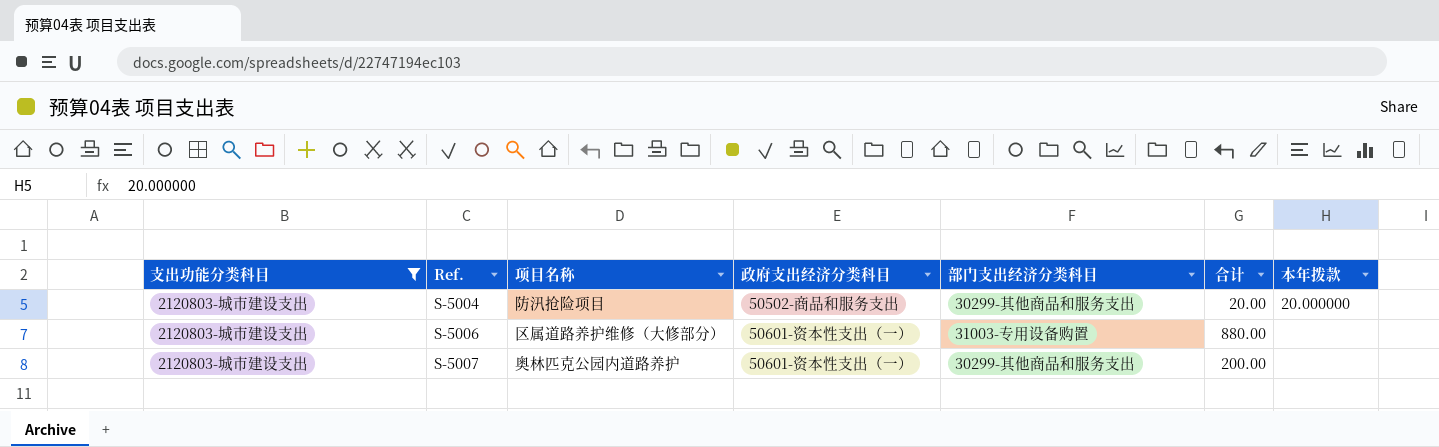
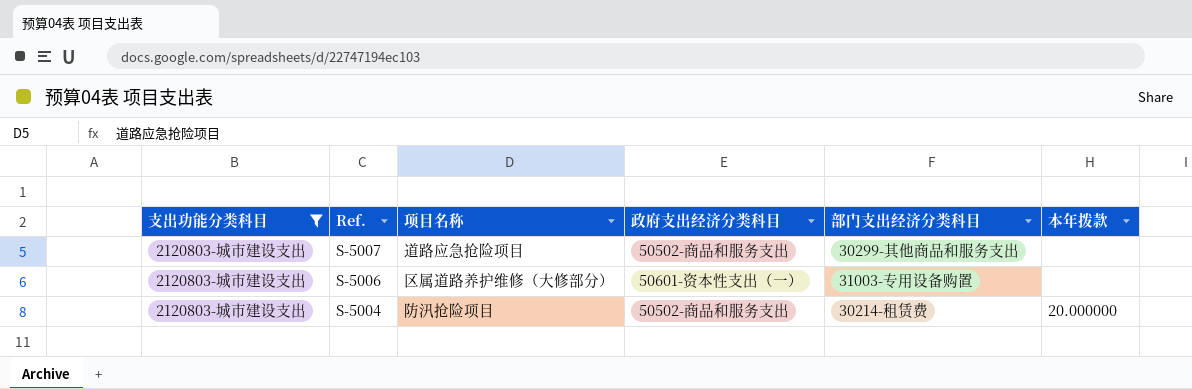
row order: Ref. ascending -> Ref. descending
column 合计 | position: 6 -> none
S-5007 | 项目名称: 奥林匹克公园内道路养护 -> 道路应急抢险项目
S-5007 | 政府支出经济分类科目: 50601-资本性支出（一） -> 50502-商品和服务支出
S-5004 | 部门支出经济分类科目: 30299-其他商品和服务支出 -> 30214-租赁费

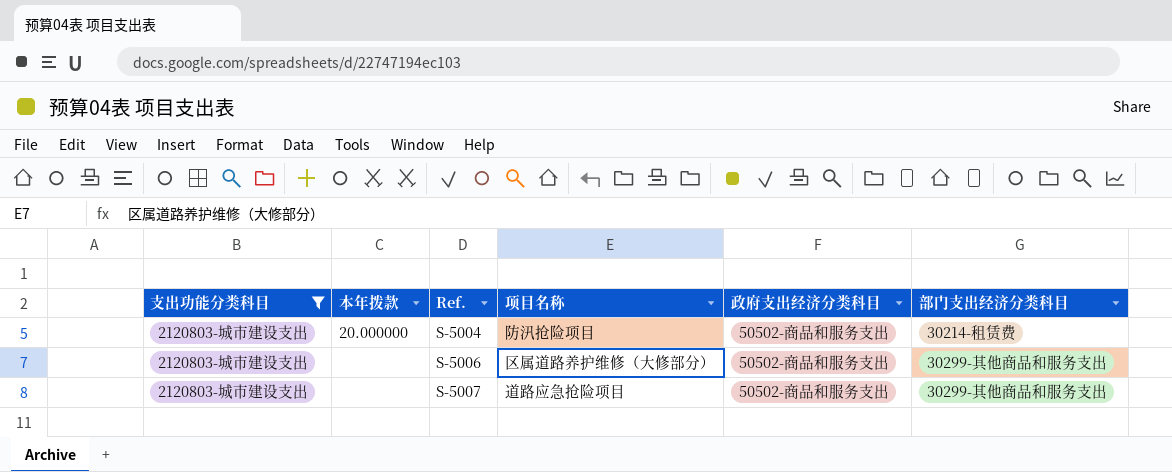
row order: Ref. descending -> Ref. ascending
column 本年拨款 | position: 6 -> 2
S-5006 | 政府支出经济分类科目: 50601-资本性支出（一） -> 50502-商品和服务支出
S-5006 | 部门支出经济分类科目: 31003-专用设备购置 -> 30299-其他商品和服务支出

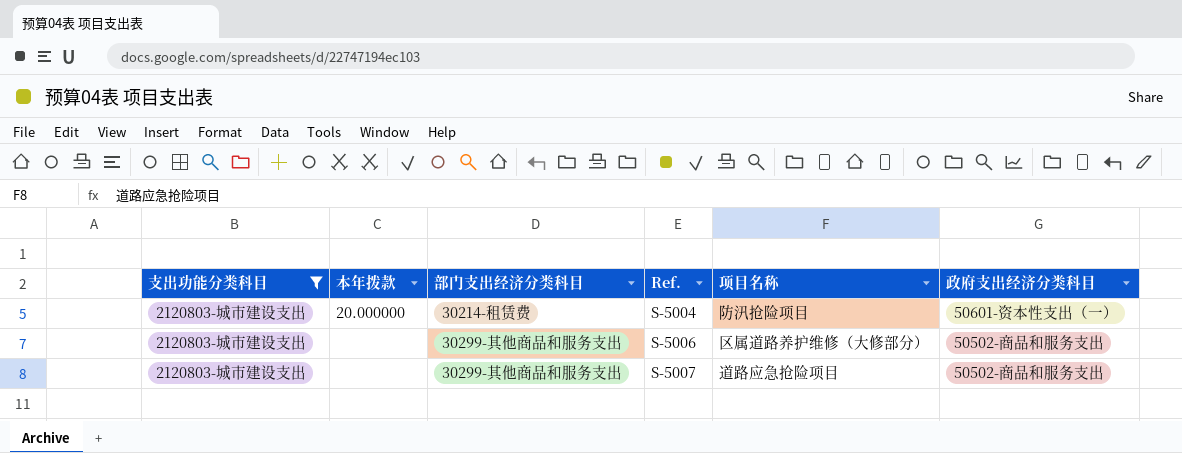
column 部门支出经济分类科目 | position: 6 -> 3
S-5004 | 政府支出经济分类科目: 50502-商品和服务支出 -> 50601-资本性支出（一）

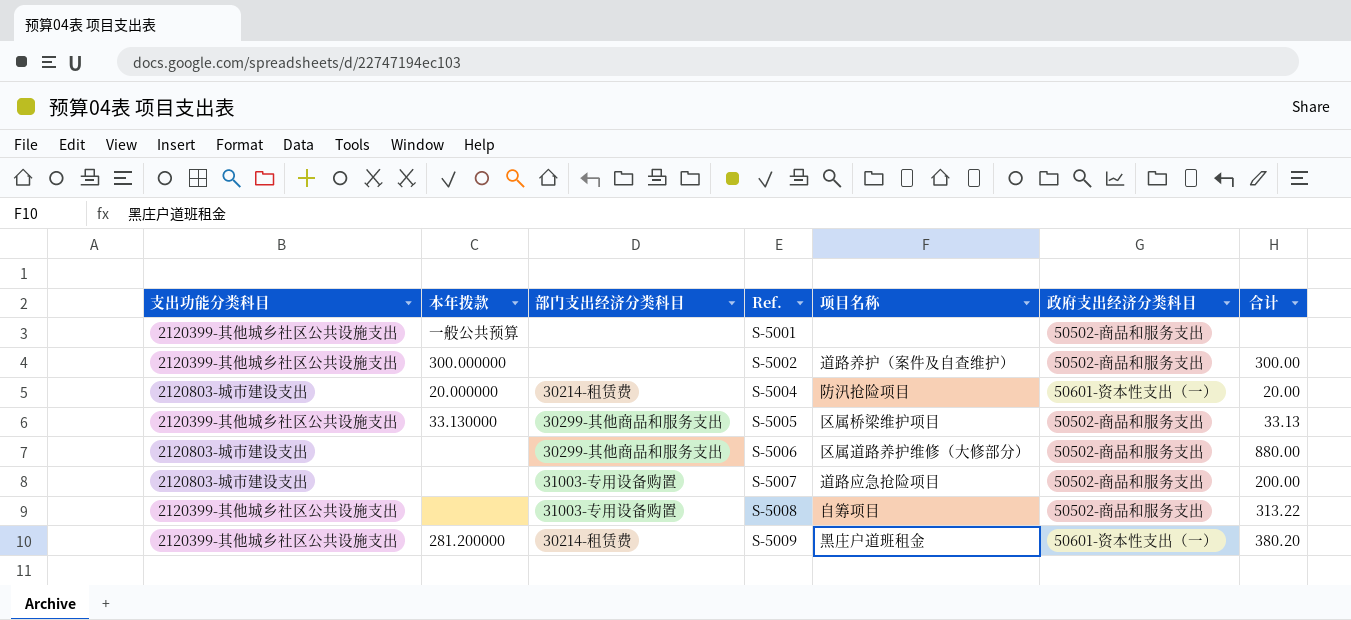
filter: 支出功能分类科目 = 2120803-城市建设支出 -> none
column 合计 | position: none -> 7
S-5007 | 部门支出经济分类科目: 30299-其他商品和服务支出 -> 31003-专用设备购置

